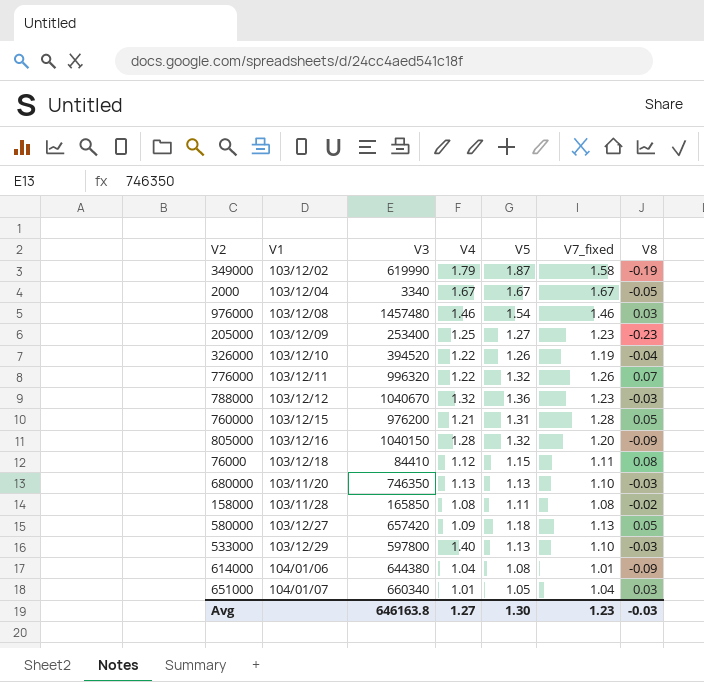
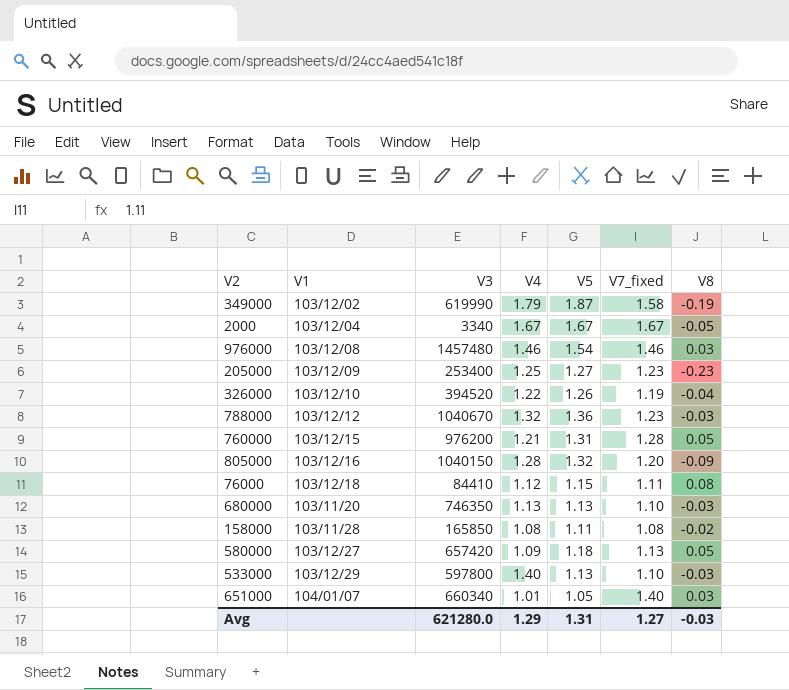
row 776000: 103/12/11 | 996320 | 1.22 | 1.32 | 1.26 | 0.07 -> none
row 614000: 104/01/06 | 644380 | 1.04 | 1.08 | 1.01 | -0.09 -> none
651000 | V7_fixed: 1.04 -> 1.40
Avg | V3: 646163.8 -> 621280.0
Avg | V4: 1.27 -> 1.29
Avg | V5: 1.30 -> 1.31
Avg | V7_fixed: 1.23 -> 1.27

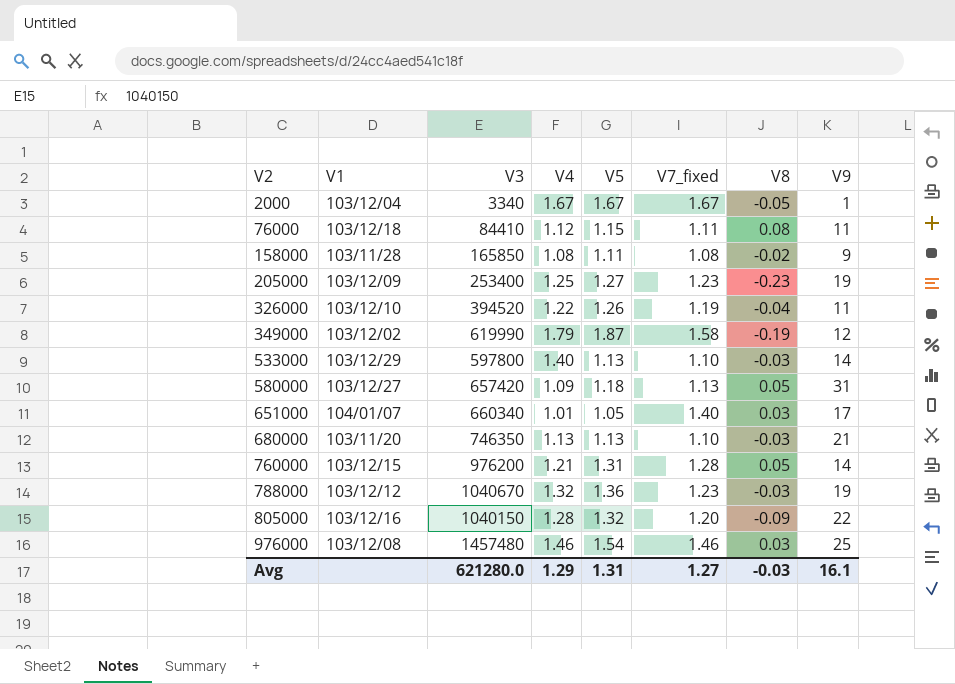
row order: none -> V2 ascending
column V9 | position: none -> 8

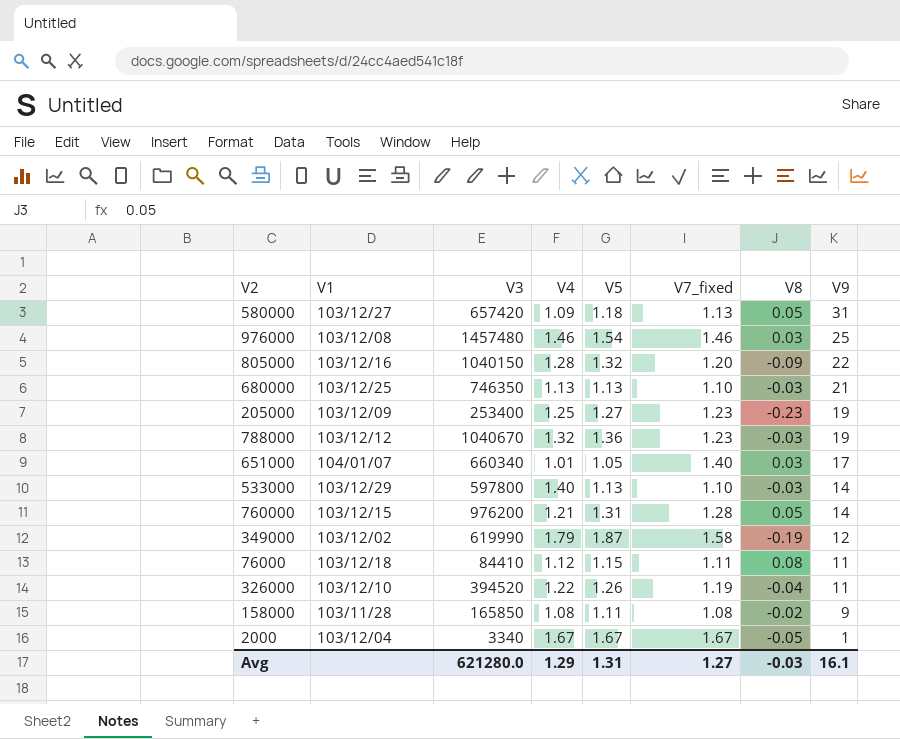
row order: V2 ascending -> V9 descending
680000 | V1: 103/11/20 -> 103/12/25

